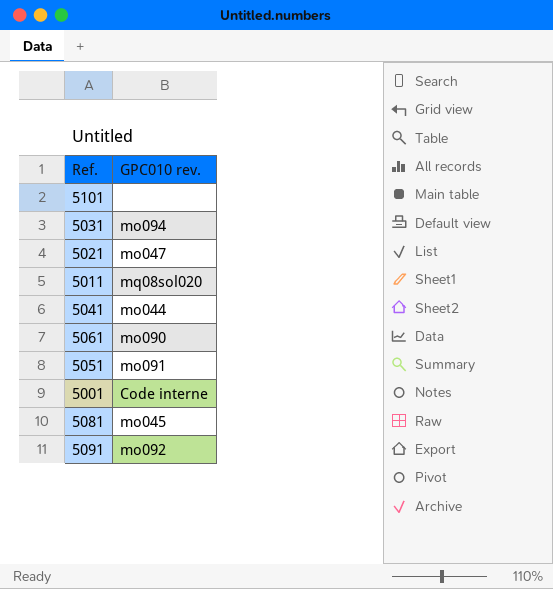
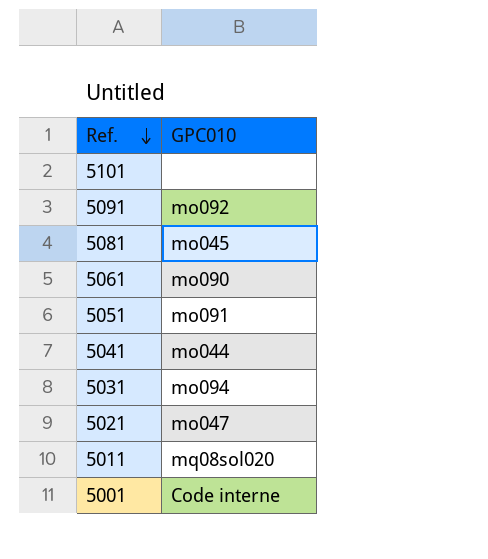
row order: none -> Ref. descending
column name: GPC010 rev. -> GPC010

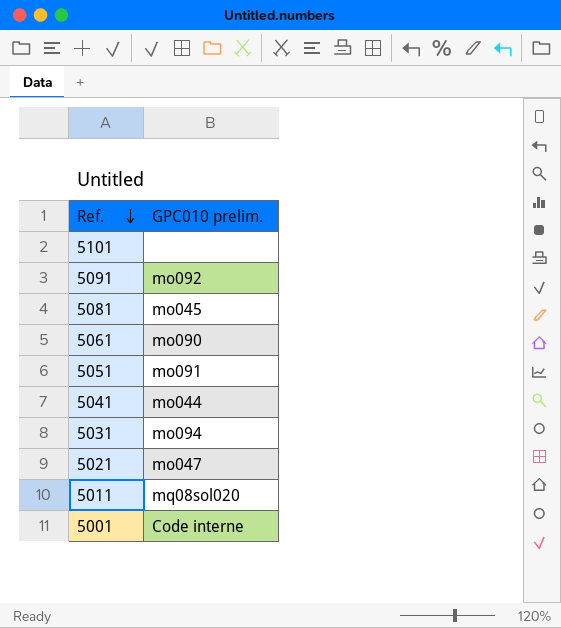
column name: GPC010 -> GPC010 prelim.

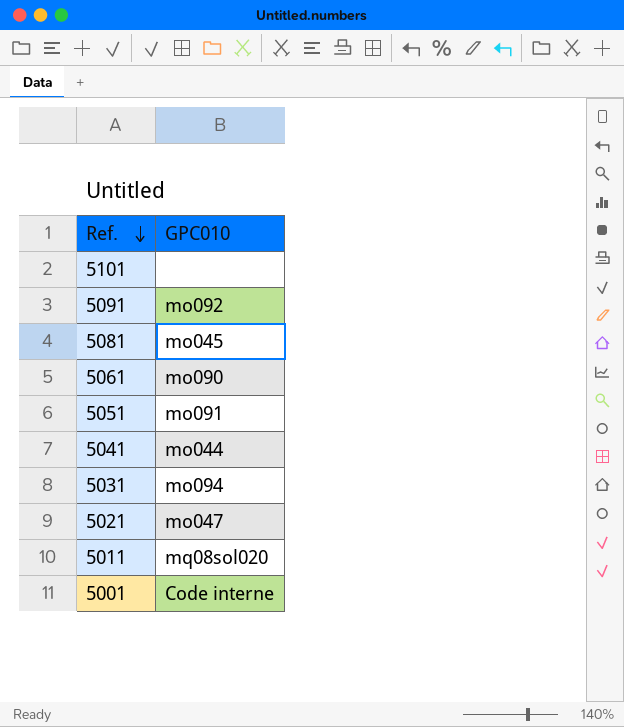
column name: GPC010 prelim. -> GPC010

